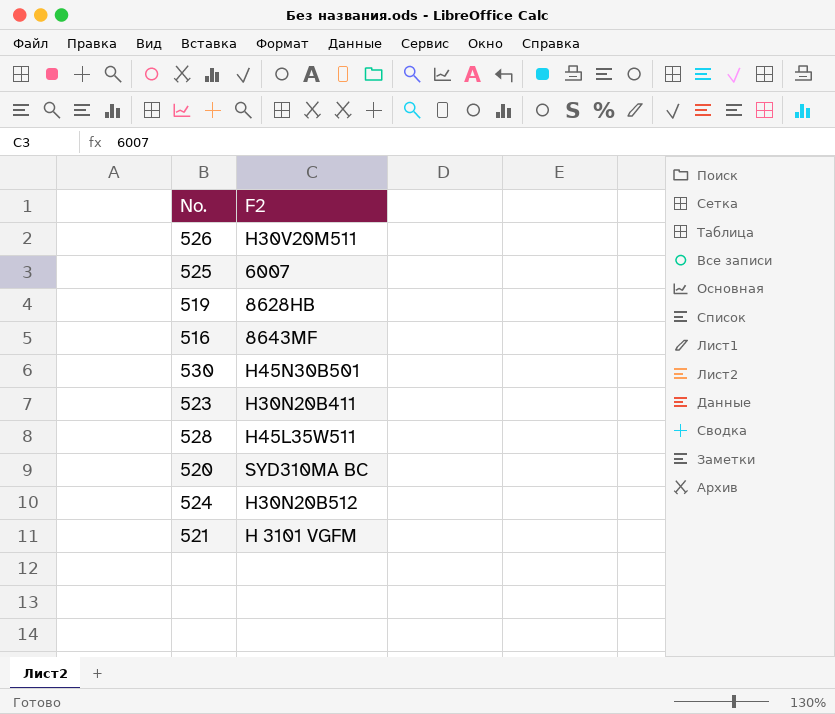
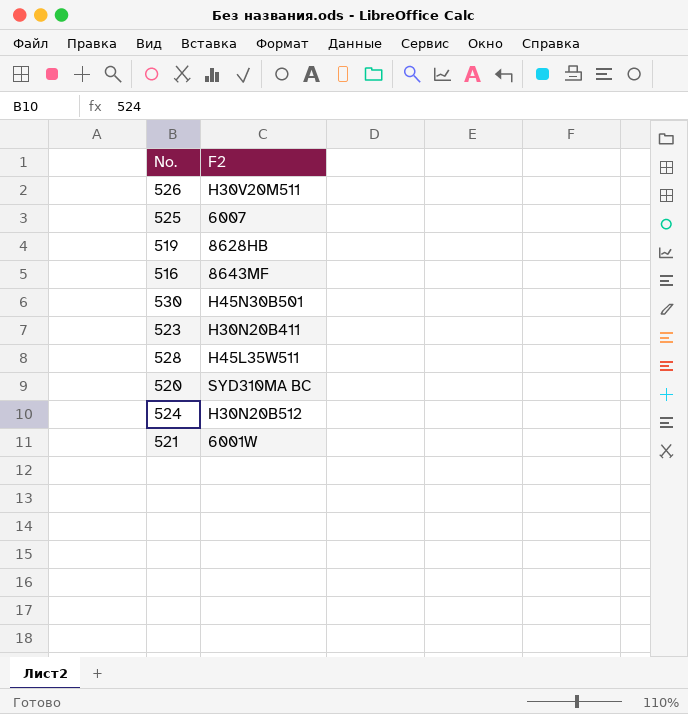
521 | F2: H 3101 VGFM -> 6001W

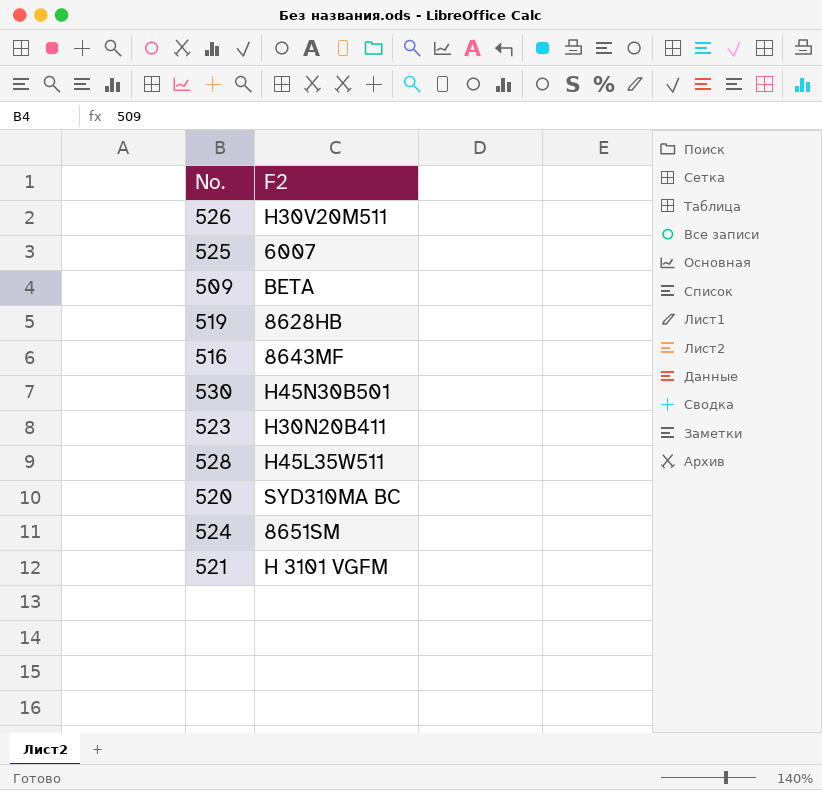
row 509: none -> BETA
524 | F2: H30N20B512 -> 8651SM
521 | F2: 6001W -> H 3101 VGFM

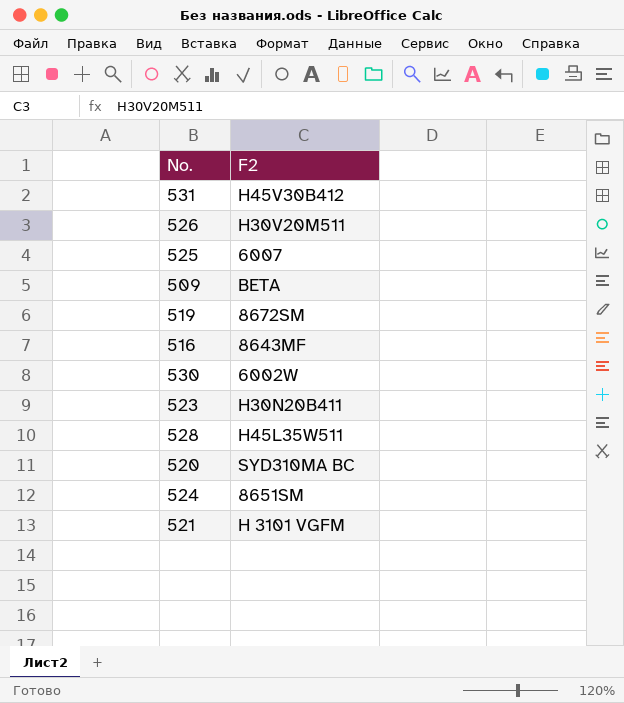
row 531: none -> H45V30B412
519 | F2: 8628HB -> 8672SM
530 | F2: H45N30B501 -> 6002W

